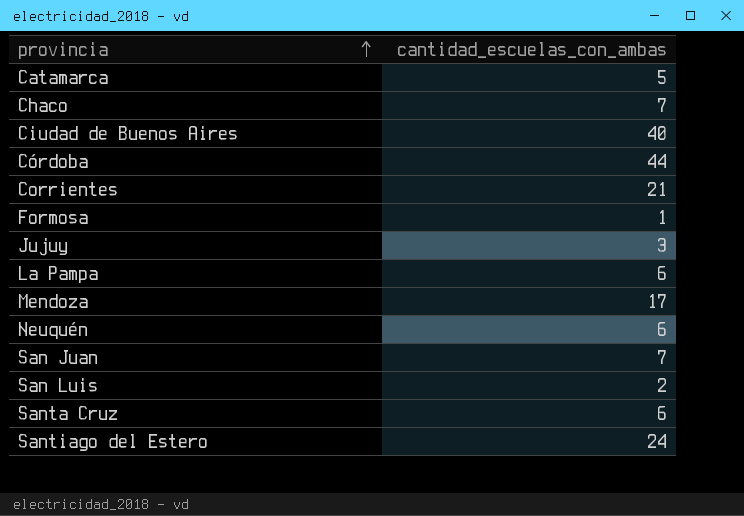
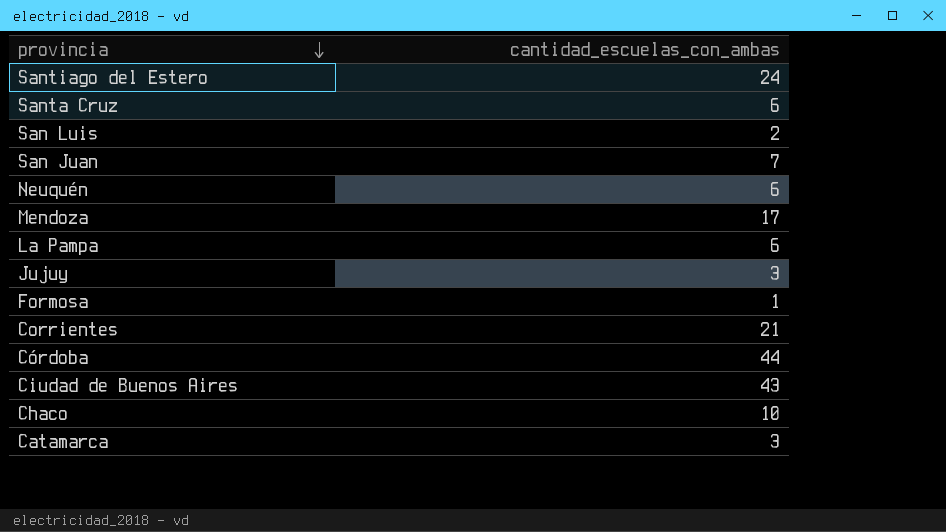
row order: provincia ascending -> provincia descending
Ciudad de Buenos Aires | cantidad_escuelas_con_ambas: 40 -> 43
Chaco | cantidad_escuelas_con_ambas: 7 -> 10
Catamarca | cantidad_escuelas_con_ambas: 5 -> 3

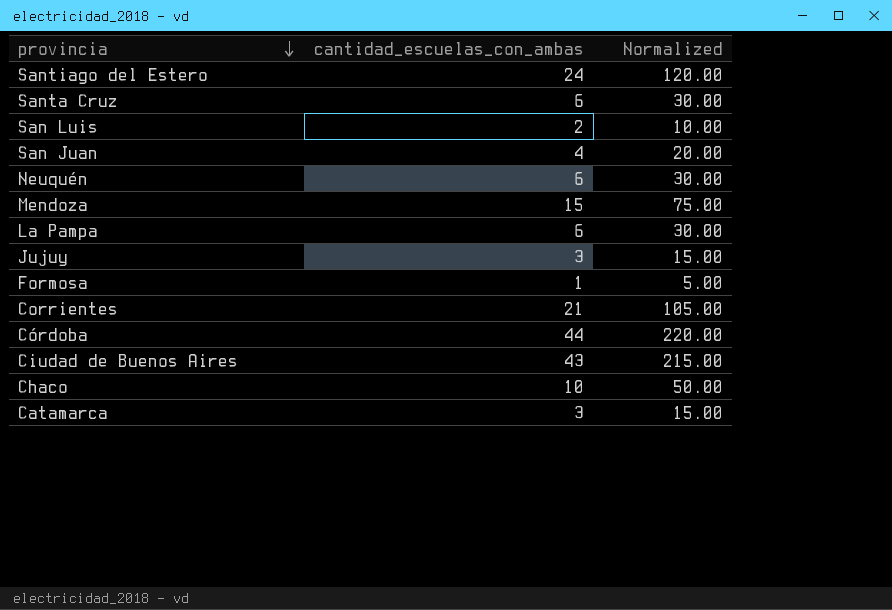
column Normalized | formula: none -> [cantidad_escuelas_con_ambas] * 5
San Juan | cantidad_escuelas_con_ambas: 7 -> 4
Mendoza | cantidad_escuelas_con_ambas: 17 -> 15

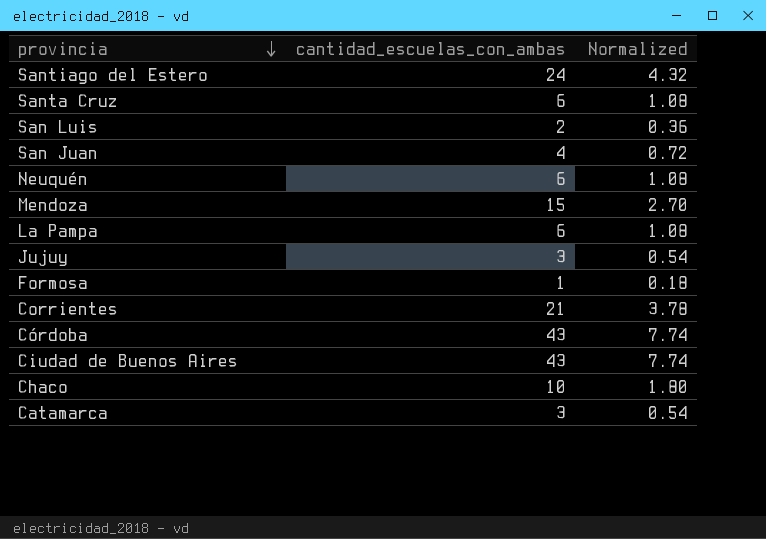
column Normalized | formula: [cantidad_escuelas_con_ambas] * 5 -> [cantidad_escuelas_con_ambas] * 0.18
Córdoba | cantidad_escuelas_con_ambas: 44 -> 43

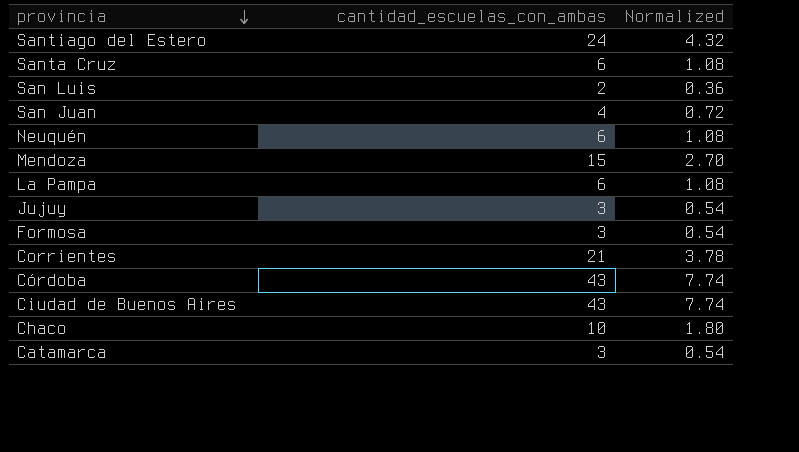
Formosa | cantidad_escuelas_con_ambas: 1 -> 3
Formosa | Normalized: 0.18 -> 0.54

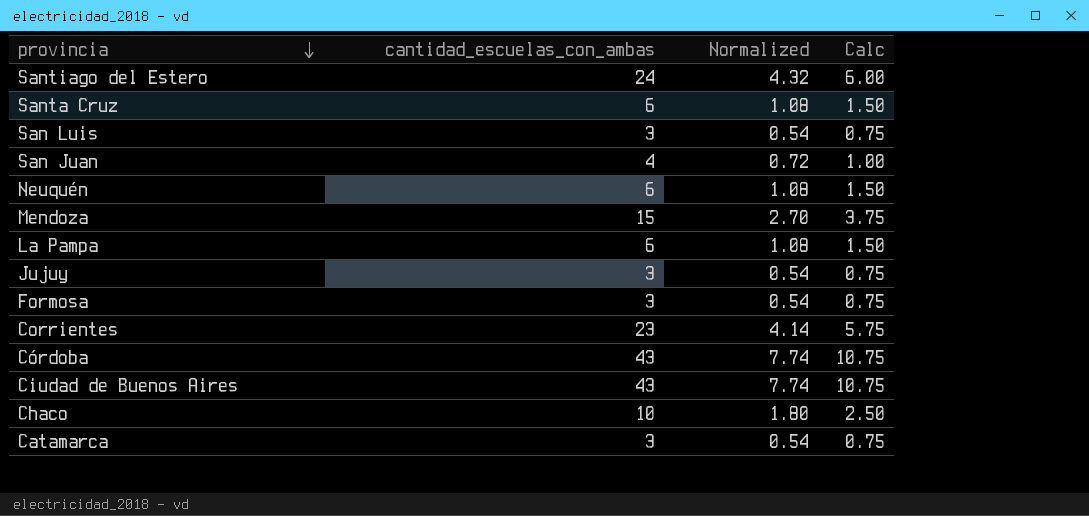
column Calc | formula: none -> [cantidad_escuelas_con_ambas] * 0.25
San Luis | cantidad_escuelas_con_ambas: 2 -> 3
San Luis | Normalized: 0.36 -> 0.54
Corrientes | cantidad_escuelas_con_ambas: 21 -> 23
Corrientes | Normalized: 3.78 -> 4.14

